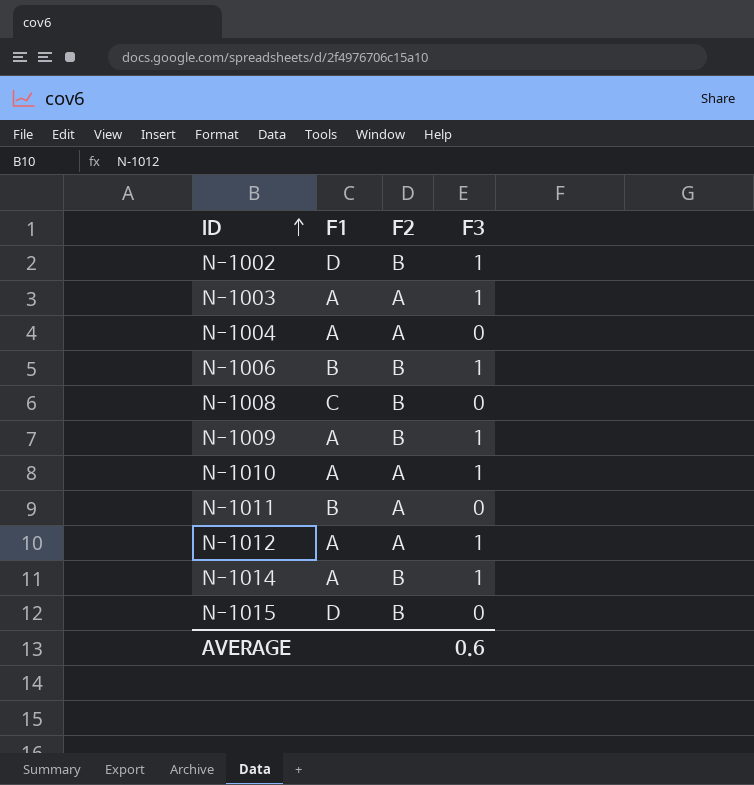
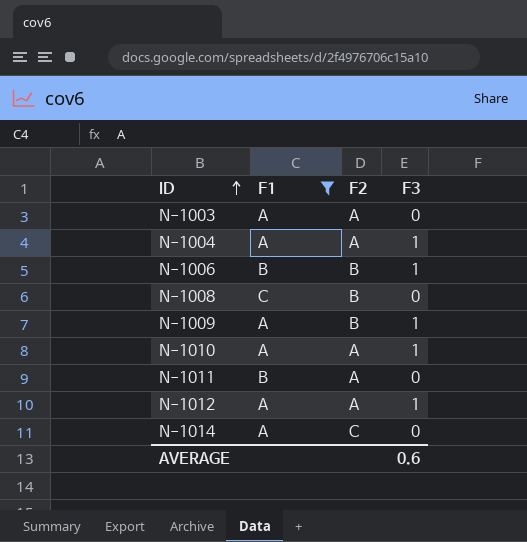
filter: none -> F1 != D
N-1003 | F3: 1 -> 0
N-1004 | F3: 0 -> 1
N-1014 | F2: B -> C
N-1014 | F3: 1 -> 0

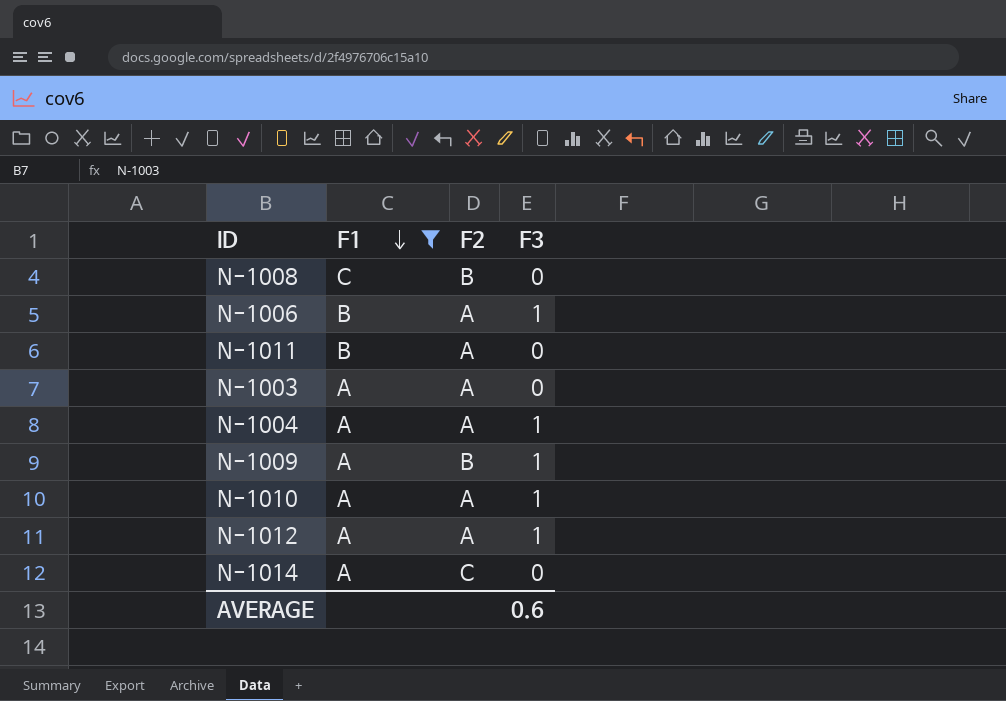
row order: ID ascending -> F1 descending
N-1006 | F2: B -> A

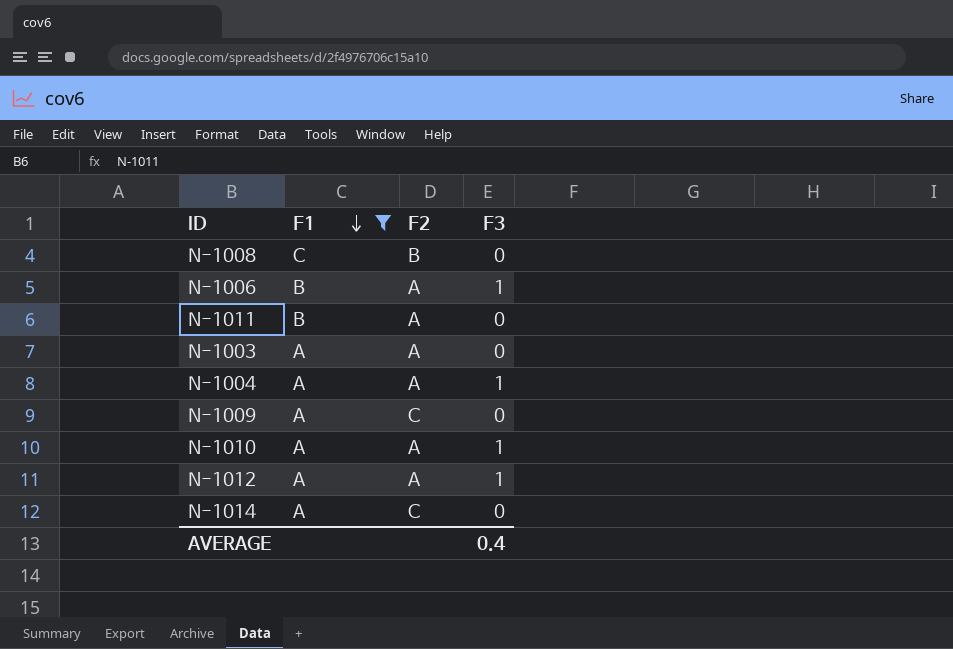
N-1009 | F2: B -> C
N-1009 | F3: 1 -> 0
AVERAGE | F3: 0.6 -> 0.4

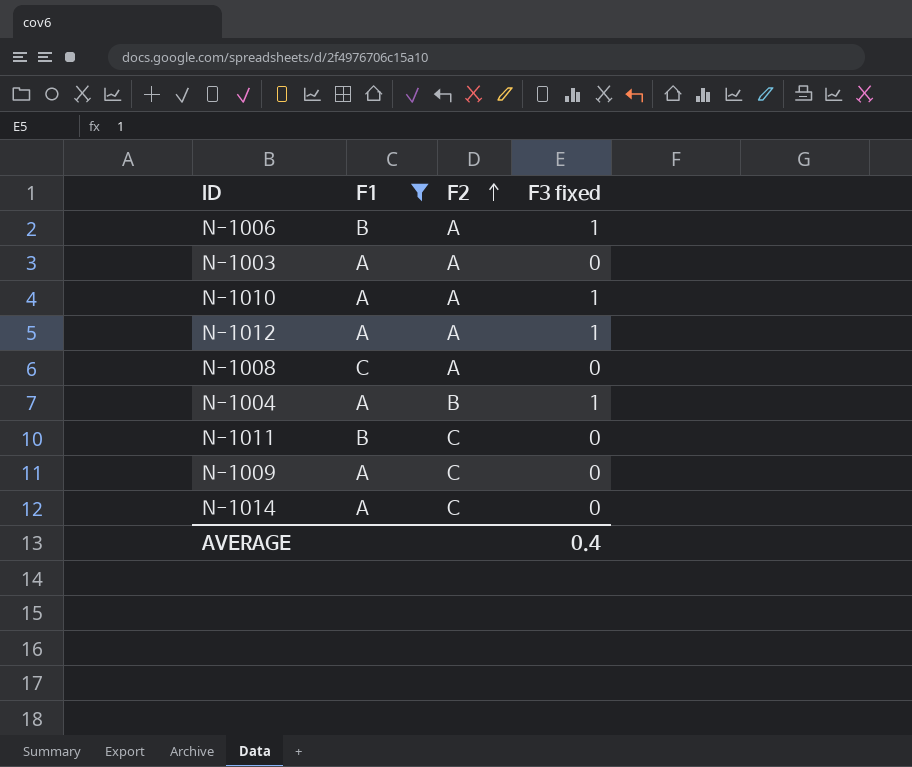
row order: F1 descending -> F2 ascending
column name: F3 -> F3 fixed
N-1008 | F2: B -> A
N-1004 | F2: A -> B
N-1011 | F2: A -> C

